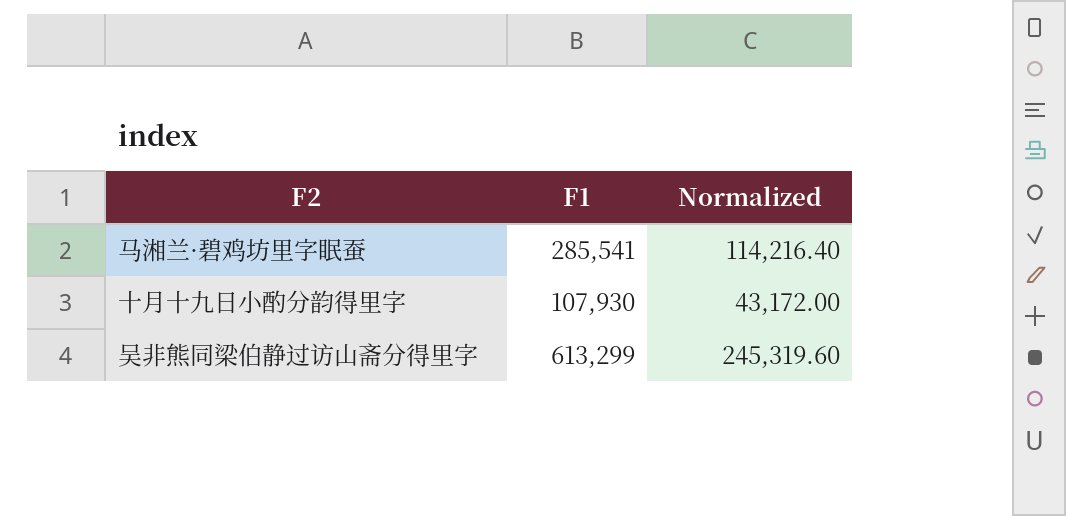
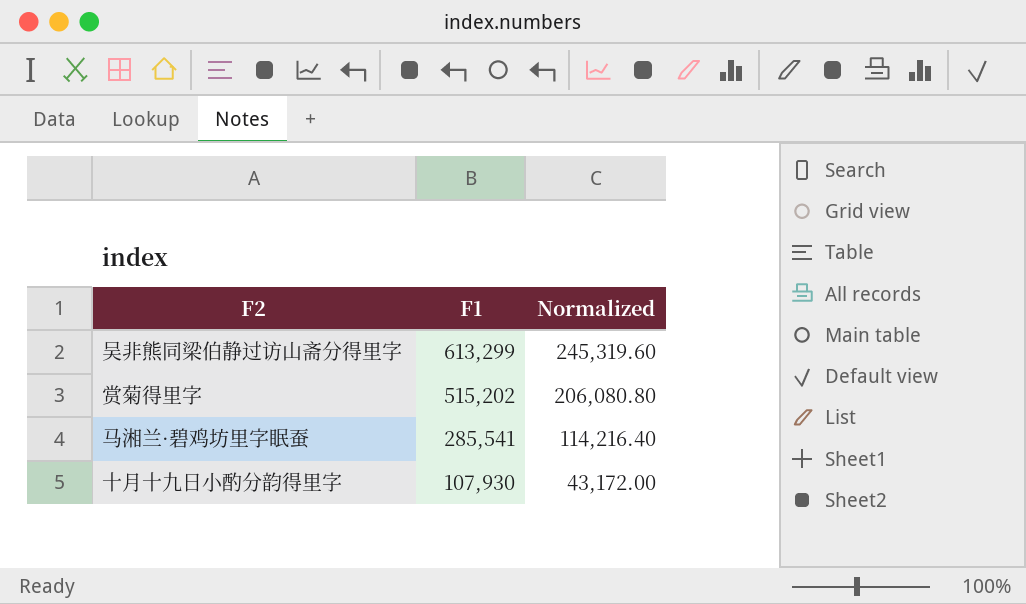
row order: none -> F1 descending
row 赏菊得里字: none -> 515,202 | 206,080.80

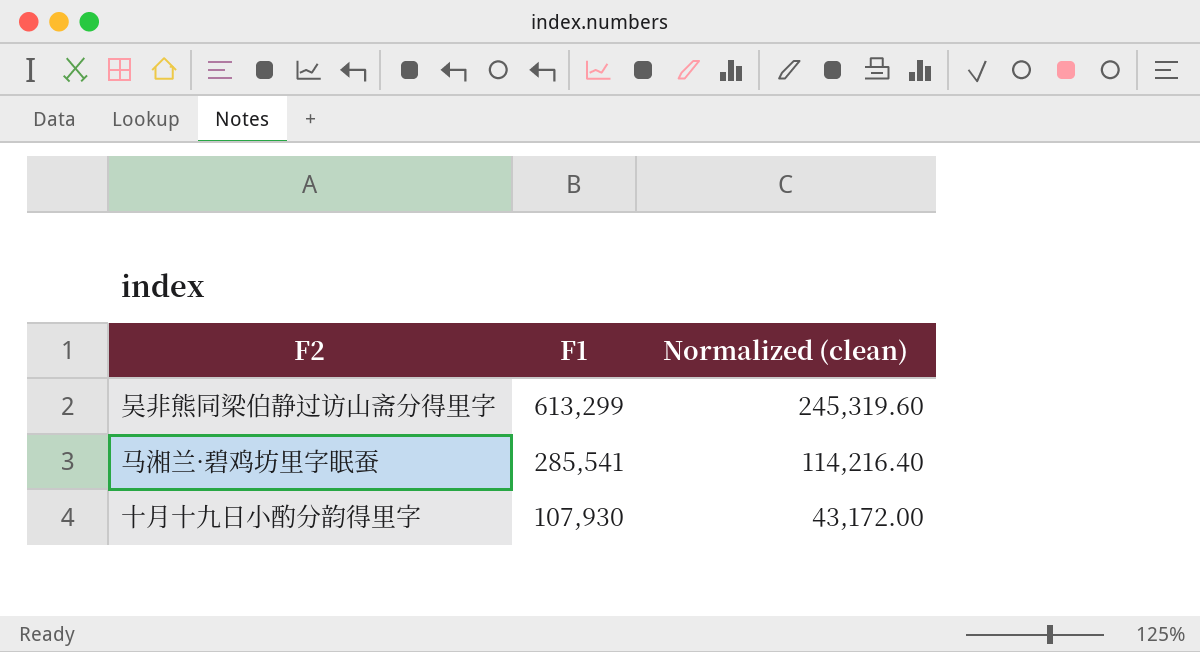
column name: Normalized -> Normalized (clean)
row 赏菊得里字: 515,202 | 206,080.80 -> none

